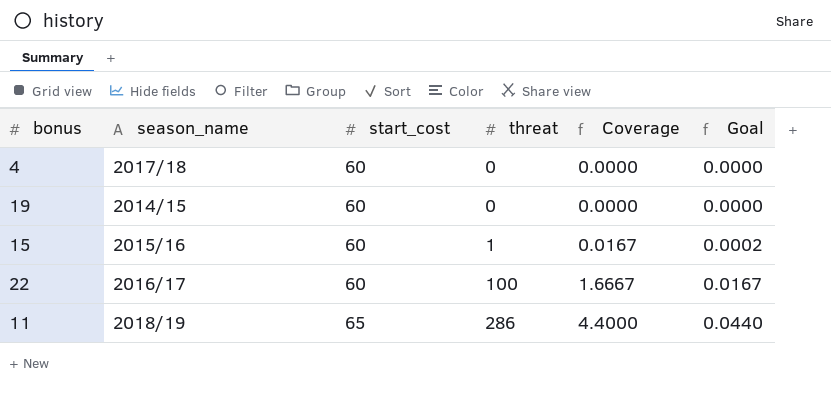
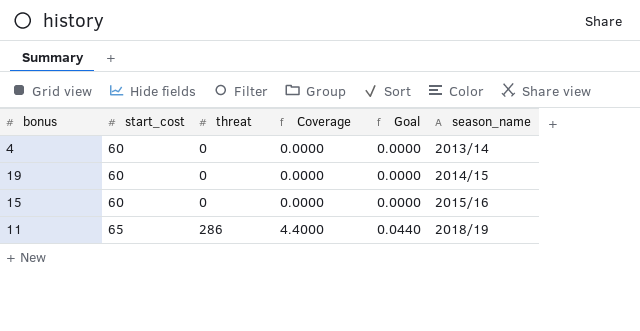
column season_name | position: 2 -> 6
row 22: 2016/17 | 60 | 100 | 1.6667 | 0.0167 -> none
4 | season_name: 2017/18 -> 2013/14
15 | threat: 1 -> 0
15 | Coverage: 0.0167 -> 0.0000
15 | Goal: 0.0002 -> 0.0000

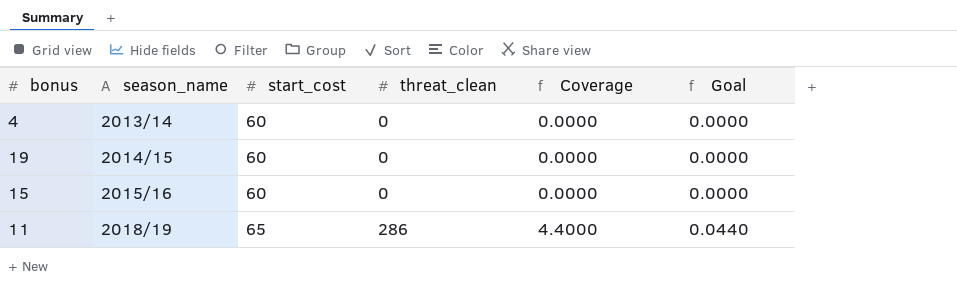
column season_name | position: 6 -> 2
column name: threat -> threat_clean

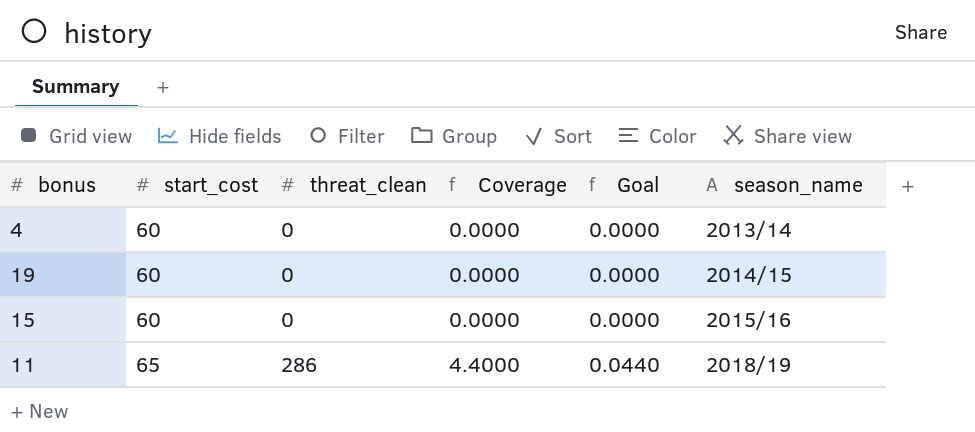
column season_name | position: 2 -> 6

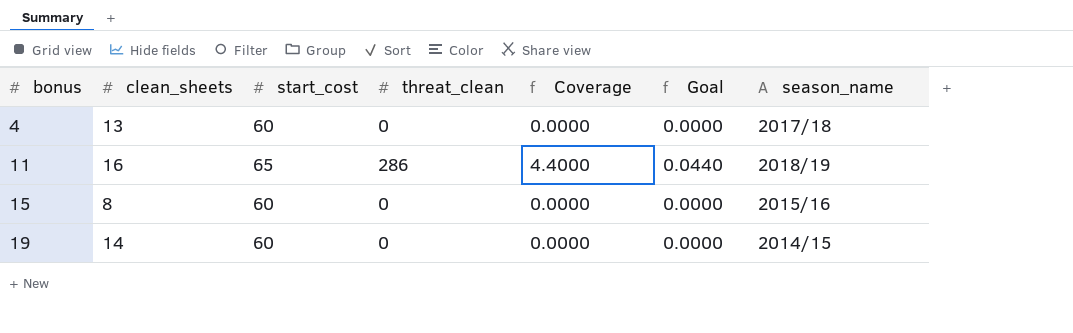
row order: start_cost ascending -> bonus ascending
column clean_sheets | position: none -> 2
4 | season_name: 2013/14 -> 2017/18

